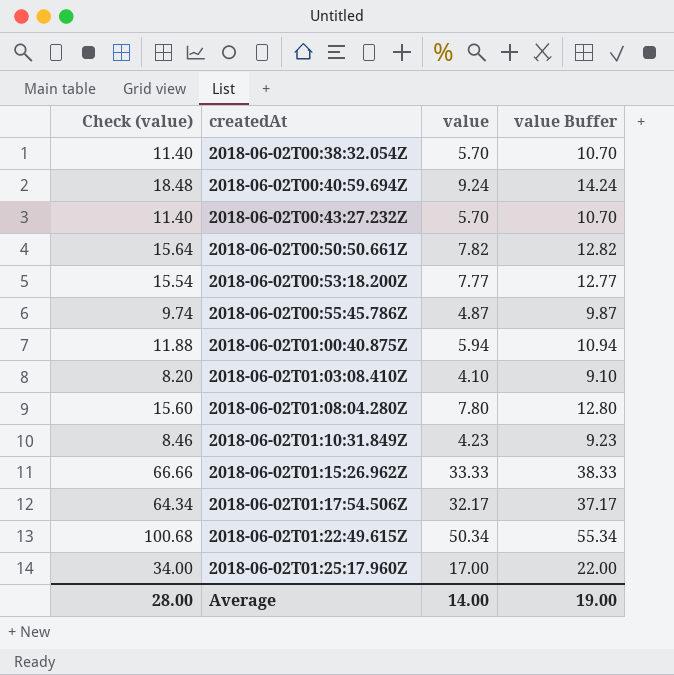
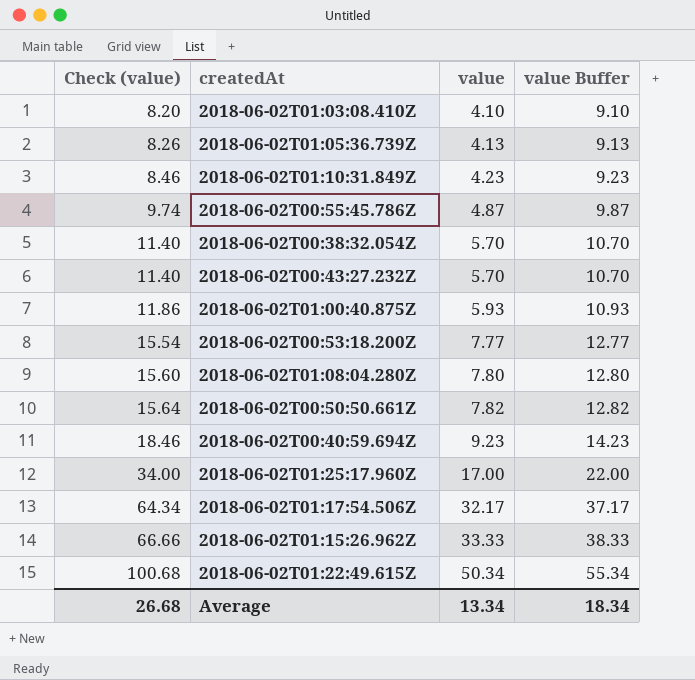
row order: createdAt ascending -> Check (value) ascending
row 2018-06-02T01:05:36.739Z: none -> 8.26 | 4.13 | 9.13
2018-06-02T01:00:40.875Z | Check (value): 11.88 -> 11.86
2018-06-02T01:00:40.875Z | value: 5.94 -> 5.93
2018-06-02T01:00:40.875Z | value Buffer: 10.94 -> 10.93
2018-06-02T00:40:59.694Z | Check (value): 18.48 -> 18.46
2018-06-02T00:40:59.694Z | value: 9.24 -> 9.23
2018-06-02T00:40:59.694Z | value Buffer: 14.24 -> 14.23
Average | Check (value): 28.00 -> 26.68
Average | value: 14.00 -> 13.34
Average | value Buffer: 19.00 -> 18.34

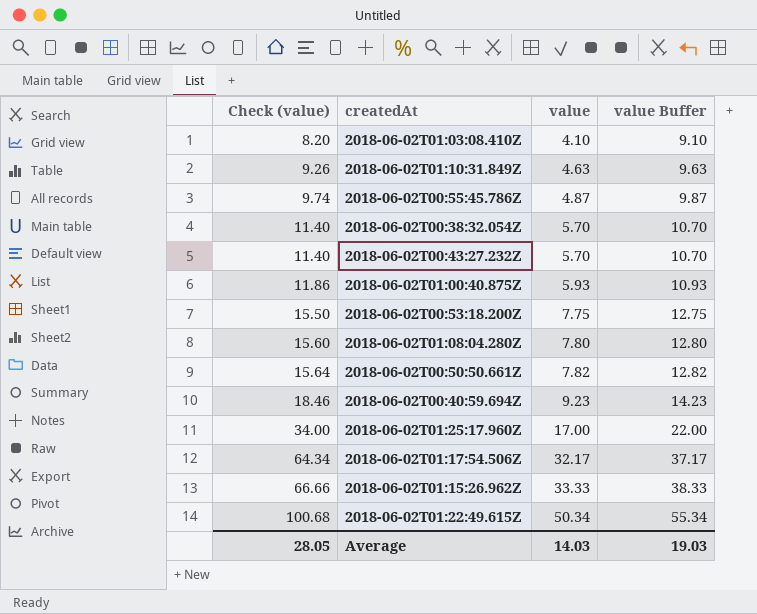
row 2018-06-02T01:05:36.739Z: 8.26 | 4.13 | 9.13 -> none
2018-06-02T01:10:31.849Z | Check (value): 8.46 -> 9.26
2018-06-02T01:10:31.849Z | value: 4.23 -> 4.63
2018-06-02T01:10:31.849Z | value Buffer: 9.23 -> 9.63
2018-06-02T00:53:18.200Z | Check (value): 15.54 -> 15.50
2018-06-02T00:53:18.200Z | value: 7.77 -> 7.75
2018-06-02T00:53:18.200Z | value Buffer: 12.77 -> 12.75
Average | Check (value): 26.68 -> 28.05
Average | value: 13.34 -> 14.03
Average | value Buffer: 18.34 -> 19.03

